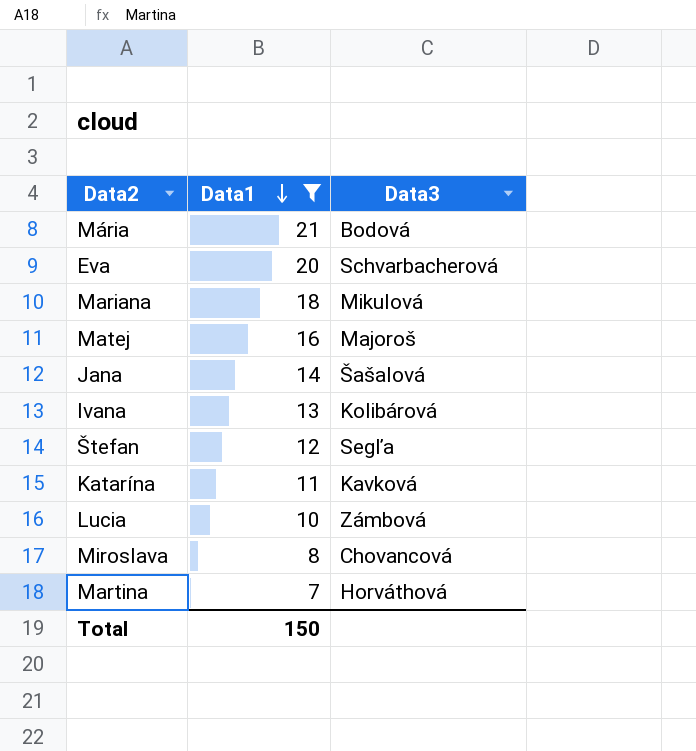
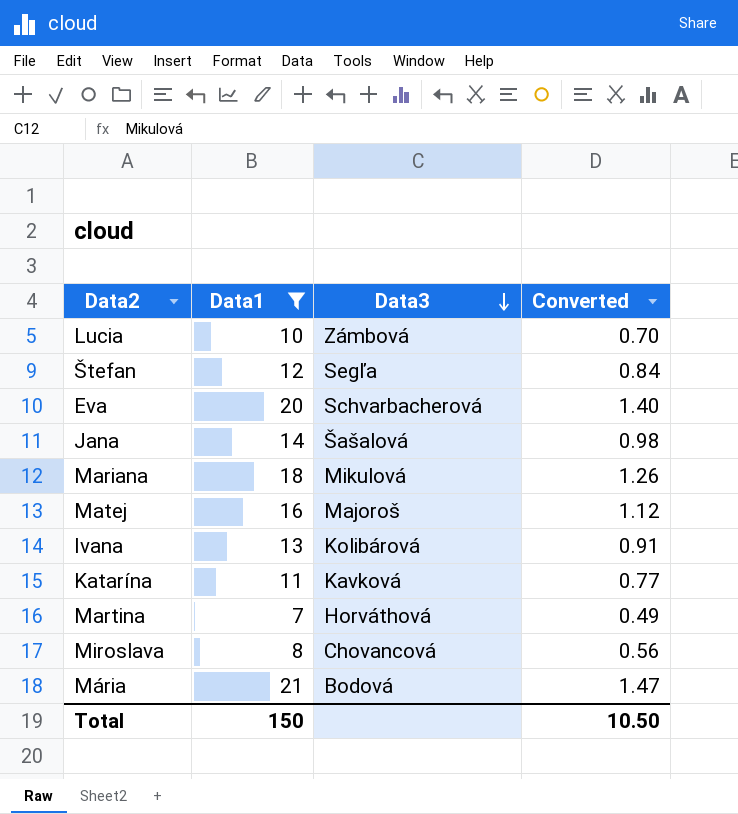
row order: Data1 descending -> Data3 descending
column Converted | formula: none -> [Data1] * 0.07

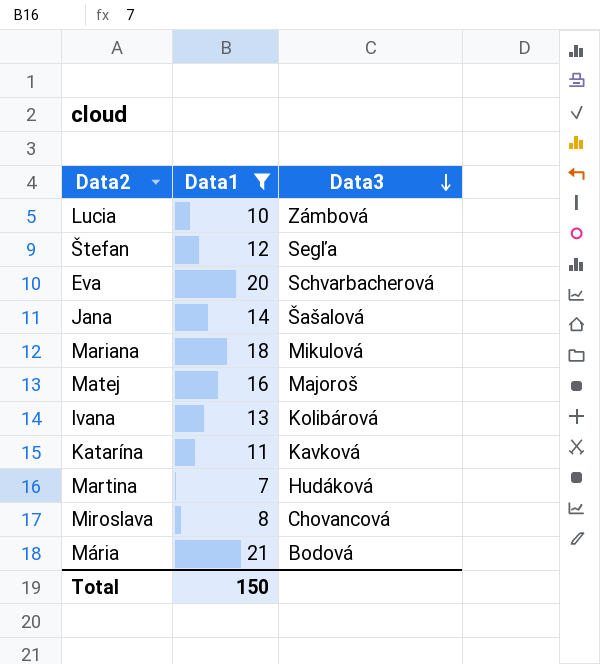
column Converted | formula: [Data1] * 0.07 -> none
Martina | Data3: Horváthová -> Hudáková

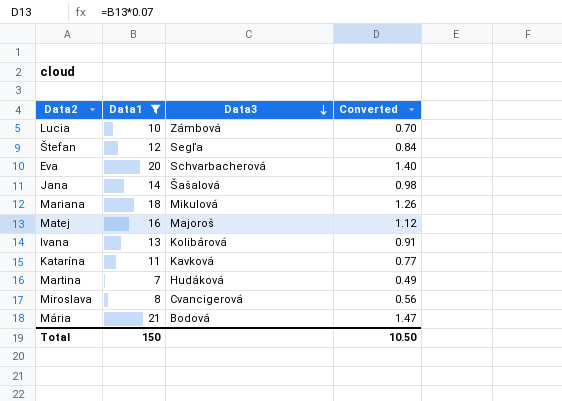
column Converted | formula: none -> [Data1] * 0.07
Miroslava | Data3: Chovancová -> Cvancigerová

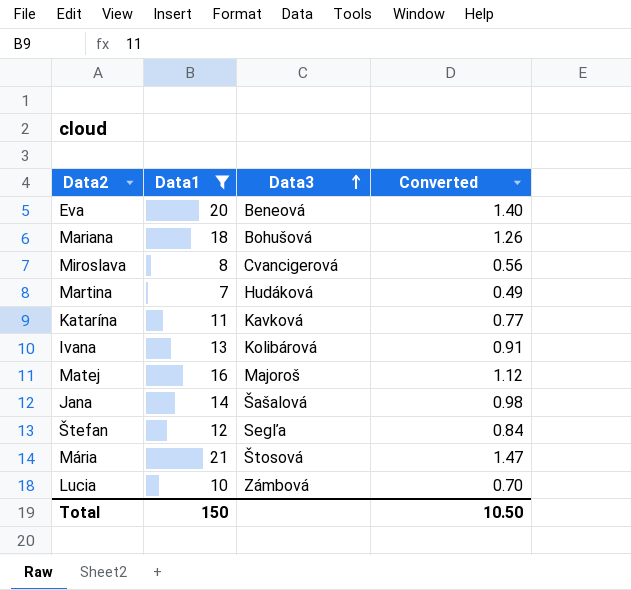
row order: Data3 descending -> Data3 ascending
Eva | Data3: Schvarbacherová -> Beneová
Mariana | Data3: Mikulová -> Bohušová
Mária | Data3: Bodová -> Štosová

